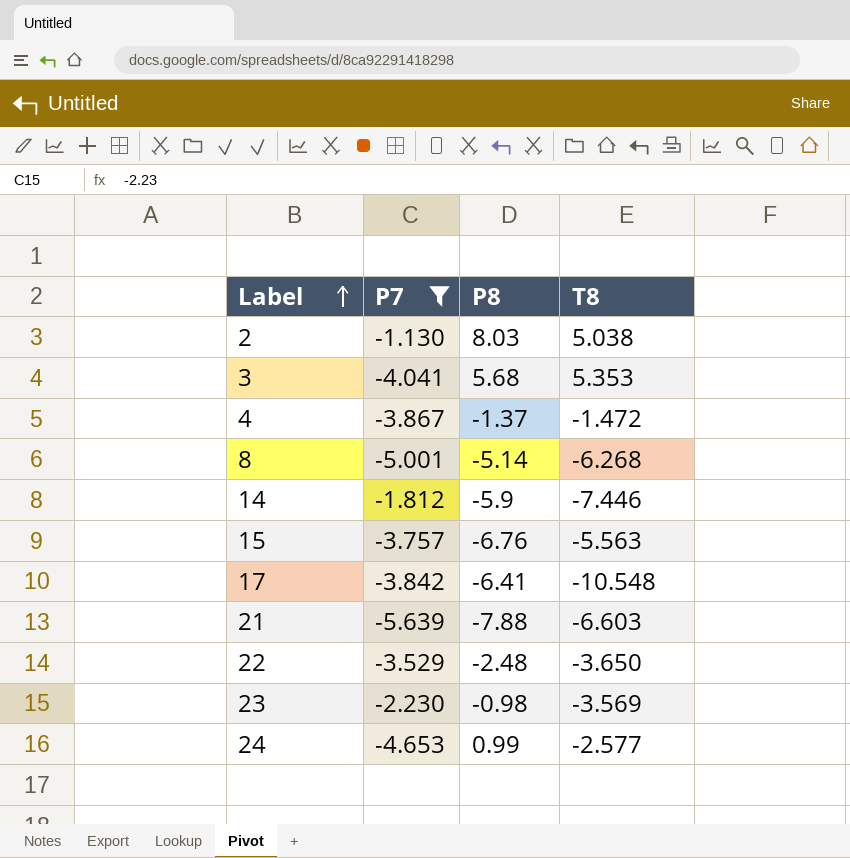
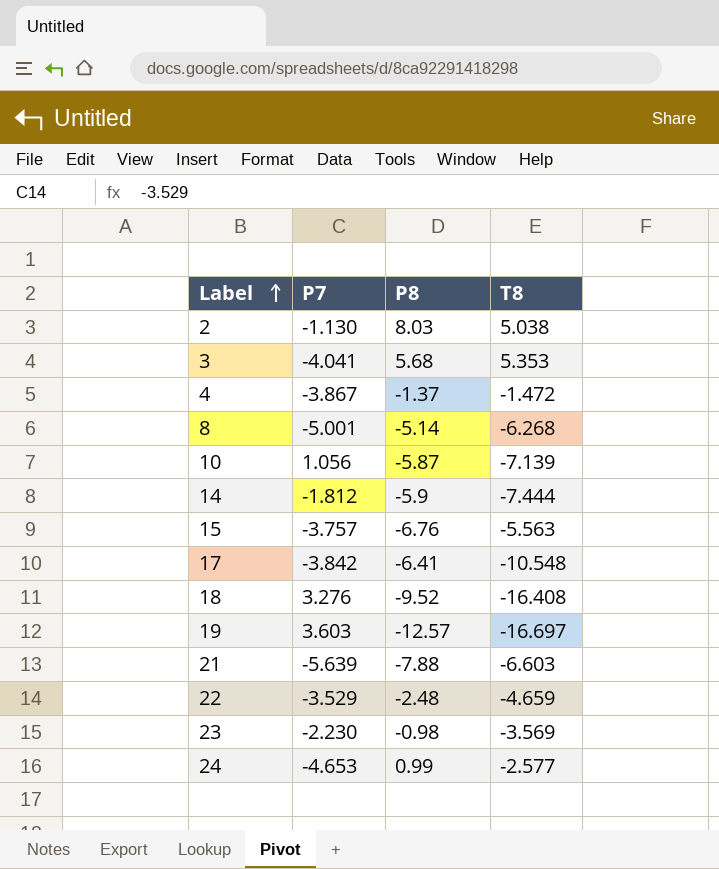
filter: P7 <= -1.130 -> none
14 | T8: -7.446 -> -7.444
22 | T8: -3.650 -> -4.659

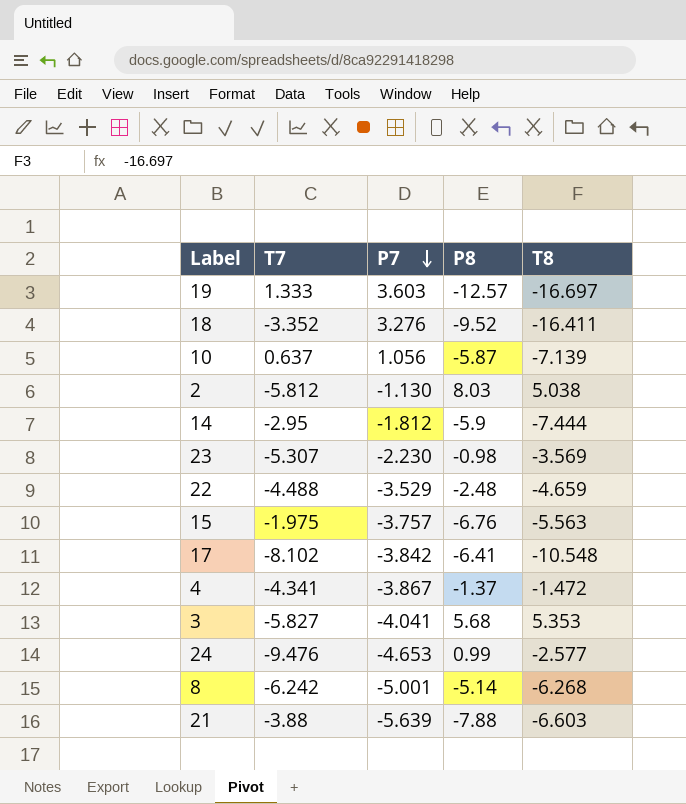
row order: Label ascending -> P7 descending
column T7 | position: none -> 2
18 | T8: -16.408 -> -16.411

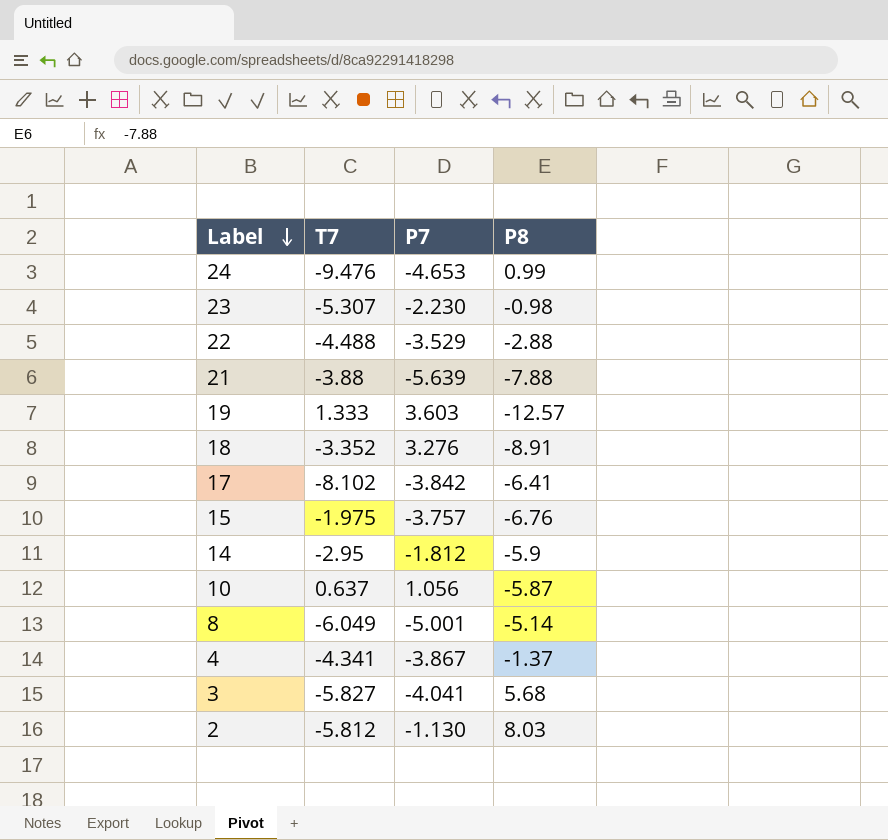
row order: P7 descending -> Label descending
column T8 | position: 5 -> none
22 | P8: -2.48 -> -2.88
18 | P8: -9.52 -> -8.91
8 | T7: -6.242 -> -6.049

